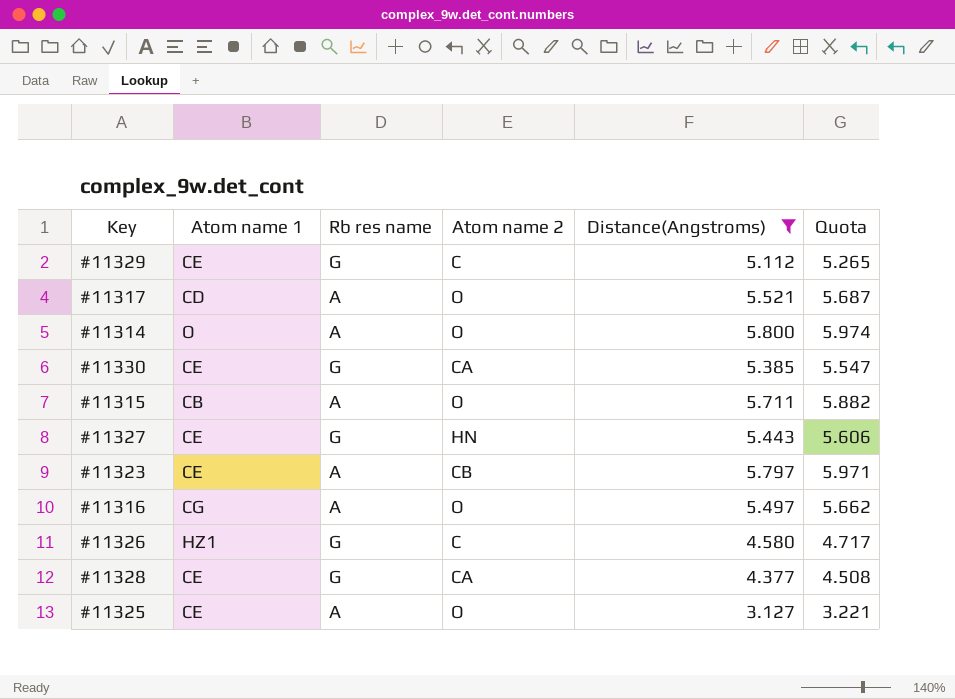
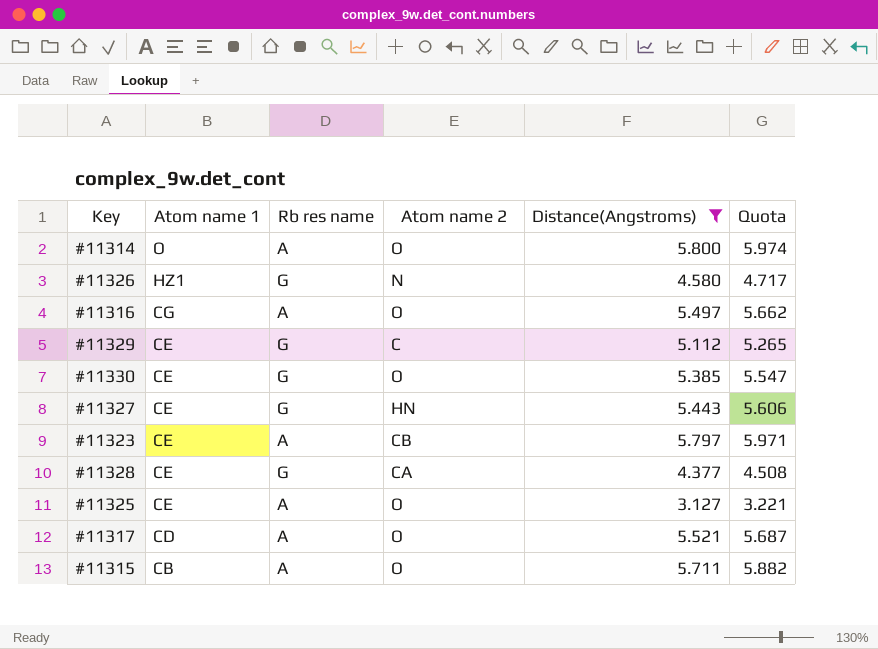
row order: none -> Atom name 1 descending
#11326 | Atom name 2: C -> N
#11330 | Atom name 2: CA -> O

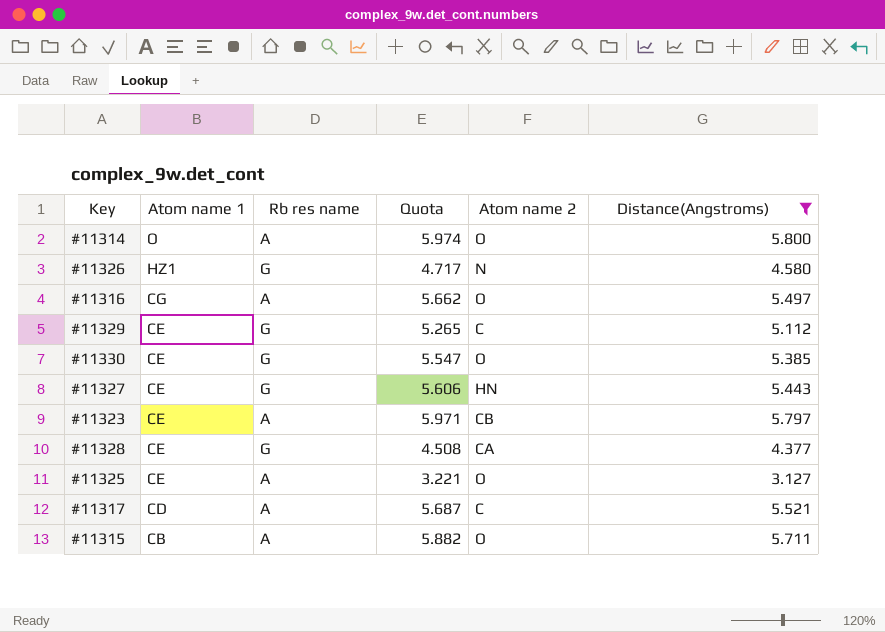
column Quota | position: 6 -> 4
#11317 | Atom name 2: O -> C

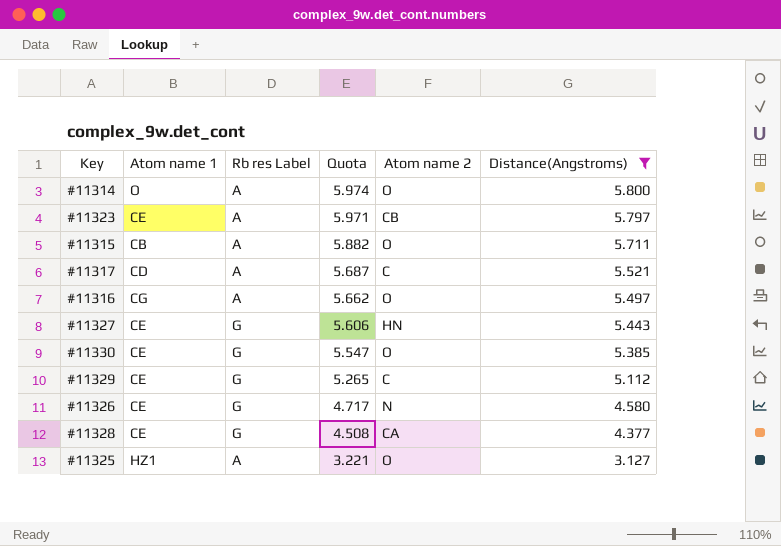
row order: Atom name 1 descending -> Quota descending
column name: Rb res name -> Rb res Label
#11326 | Atom name 1: HZ1 -> CE
#11325 | Atom name 1: CE -> HZ1

